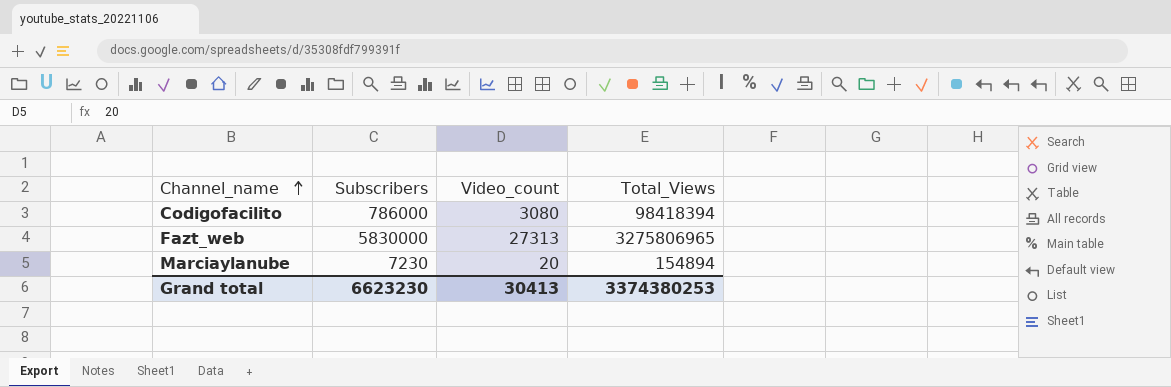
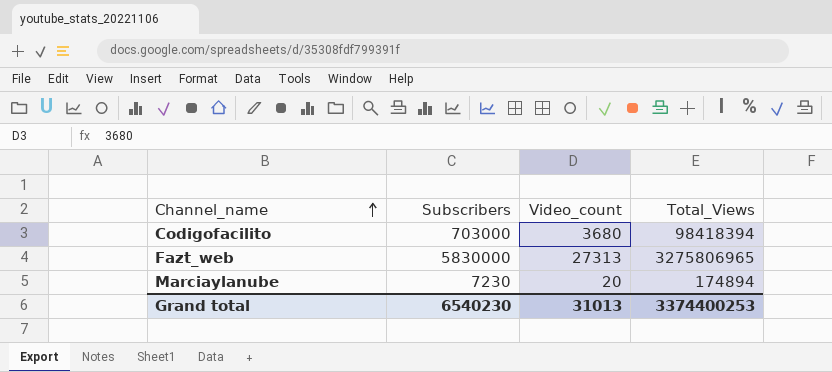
Codigofacilito | Subscribers: 786000 -> 703000
Codigofacilito | Video_count: 3080 -> 3680
Marciaylanube | Total_Views: 154894 -> 174894
Grand total | Subscribers: 6623230 -> 6540230
Grand total | Video_count: 30413 -> 31013
Grand total | Total_Views: 3374380253 -> 3374400253

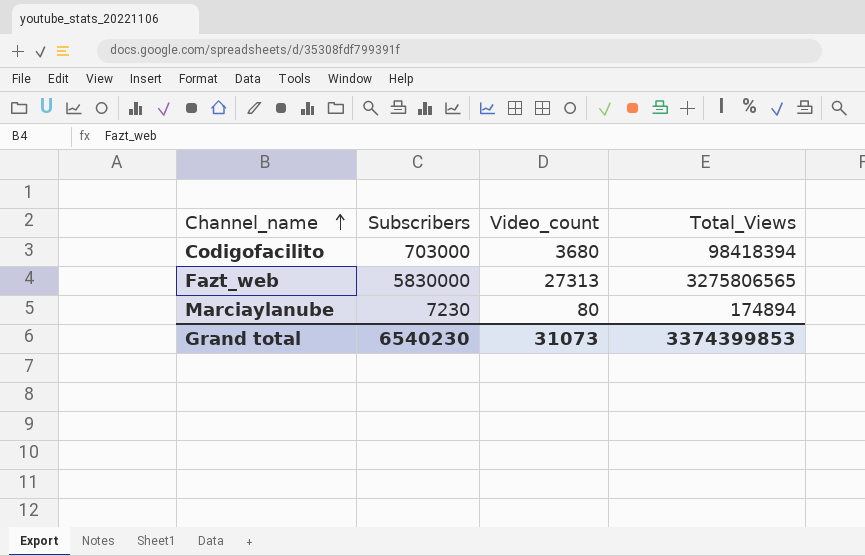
Fazt_web | Total_Views: 3275806965 -> 3275806565
Marciaylanube | Video_count: 20 -> 80
Grand total | Video_count: 31013 -> 31073
Grand total | Total_Views: 3374400253 -> 3374399853

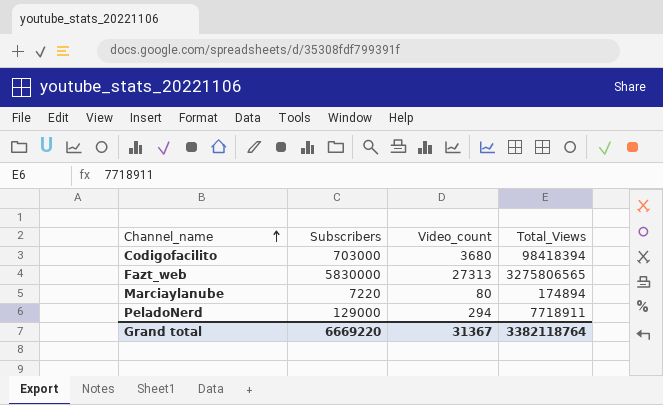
Marciaylanube | Subscribers: 7230 -> 7220
row PeladoNerd: none -> 129000 | 294 | 7718911
Grand total | Subscribers: 6540230 -> 6669220
Grand total | Video_count: 31073 -> 31367
Grand total | Total_Views: 3374399853 -> 3382118764

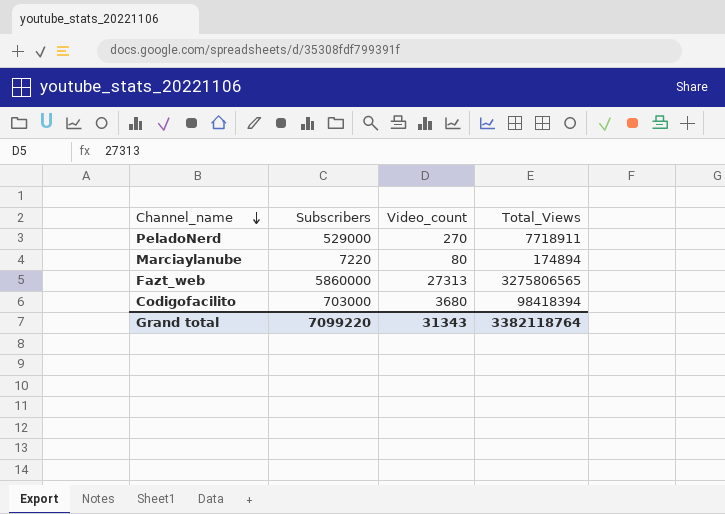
row order: Channel_name ascending -> Channel_name descending
PeladoNerd | Subscribers: 129000 -> 529000
PeladoNerd | Video_count: 294 -> 270
Fazt_web | Subscribers: 5830000 -> 5860000
Grand total | Subscribers: 6669220 -> 7099220
Grand total | Video_count: 31367 -> 31343

